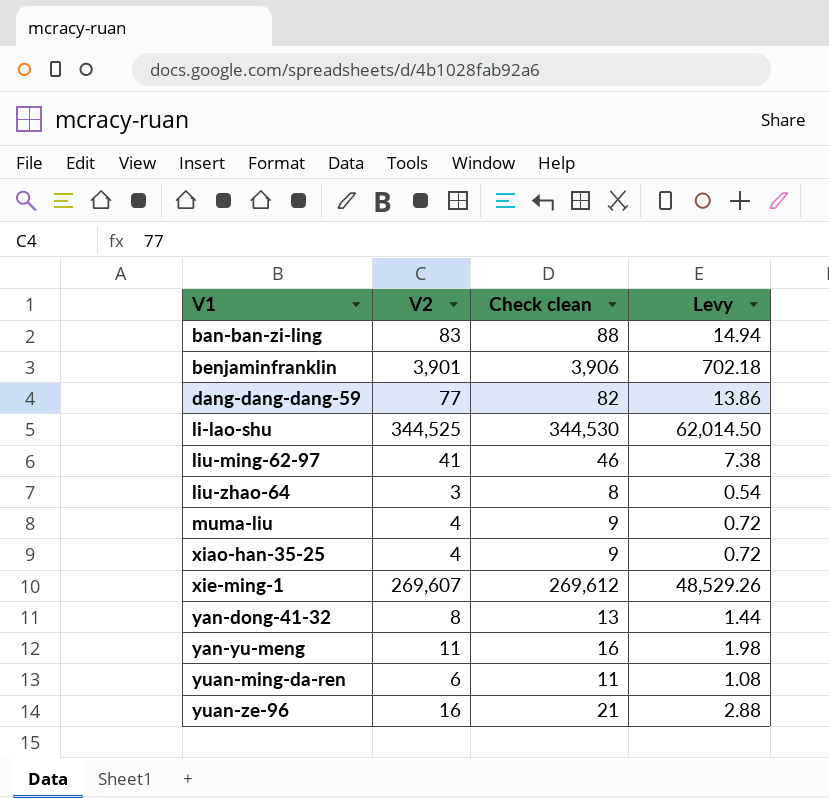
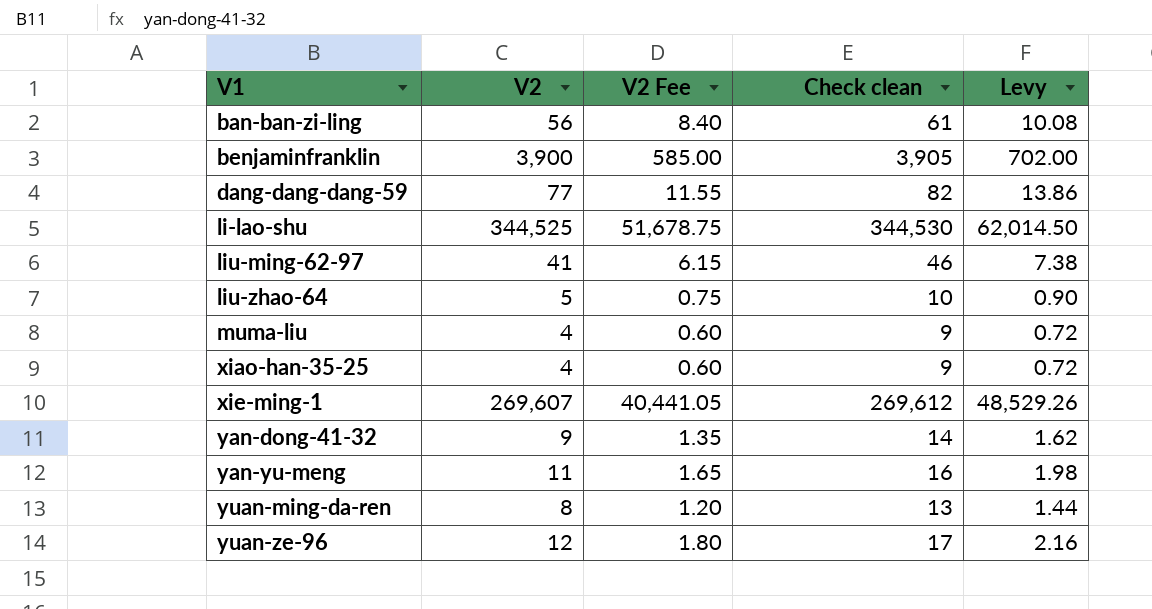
column V2 Fee | formula: none -> [V2] * 0.15
ban-ban-zi-ling | V2: 83 -> 56
ban-ban-zi-ling | Check clean: 88 -> 61
ban-ban-zi-ling | Levy: 14.94 -> 10.08
benjaminfranklin | V2: 3,901 -> 3,900
benjaminfranklin | Check clean: 3,906 -> 3,905
benjaminfranklin | Levy: 702.18 -> 702.00
liu-zhao-64 | V2: 3 -> 5
liu-zhao-64 | Check clean: 8 -> 10
liu-zhao-64 | Levy: 0.54 -> 0.90
yan-dong-41-32 | V2: 8 -> 9
yan-dong-41-32 | Check clean: 13 -> 14
yan-dong-41-32 | Levy: 1.44 -> 1.62
yuan-ming-da-ren | V2: 6 -> 8
yuan-ming-da-ren | Check clean: 11 -> 13
yuan-ming-da-ren | Levy: 1.08 -> 1.44
yuan-ze-96 | V2: 16 -> 12
yuan-ze-96 | Check clean: 21 -> 17
yuan-ze-96 | Levy: 2.88 -> 2.16

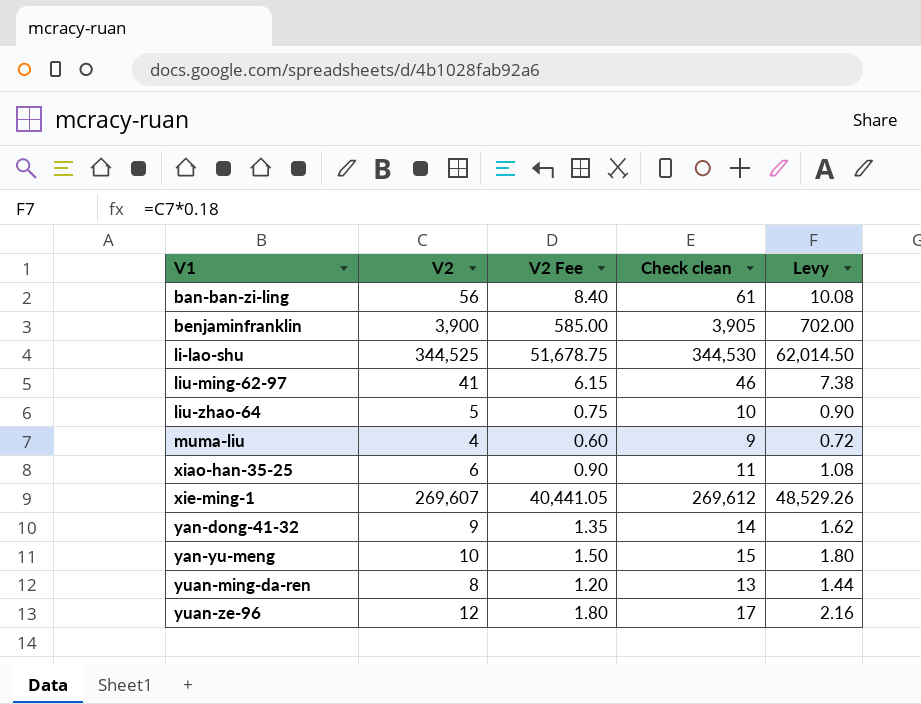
row dang-dang-dang-59: 77 | 11.55 | 82 | 13.86 -> none
xiao-han-35-25 | V2: 4 -> 6
xiao-han-35-25 | V2 Fee: 0.60 -> 0.90
xiao-han-35-25 | Check clean: 9 -> 11
xiao-han-35-25 | Levy: 0.72 -> 1.08
yan-yu-meng | V2: 11 -> 10
yan-yu-meng | V2 Fee: 1.65 -> 1.50
yan-yu-meng | Check clean: 16 -> 15
yan-yu-meng | Levy: 1.98 -> 1.80

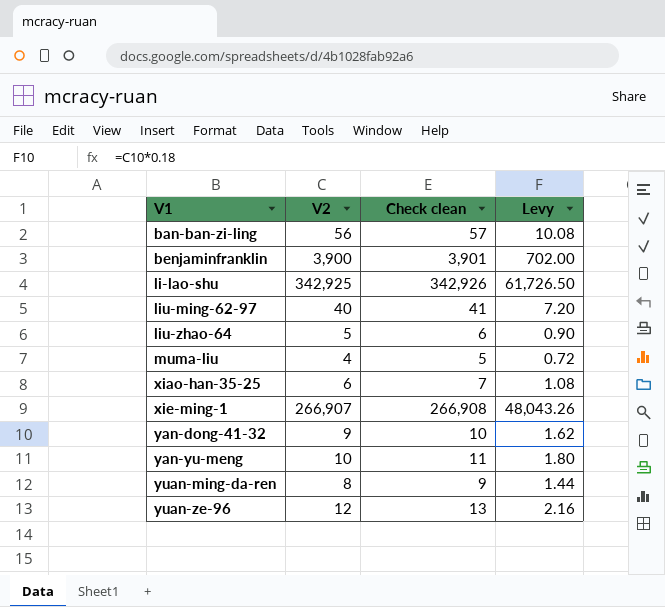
column V2 Fee | formula: [V2] * 0.15 -> none
column Check clean | formula: [V2] + 5 -> [V2] + 1
li-lao-shu | V2: 344,525 -> 342,925
li-lao-shu | Levy: 62,014.50 -> 61,726.50
liu-ming-62-97 | V2: 41 -> 40
liu-ming-62-97 | Levy: 7.38 -> 7.20
xie-ming-1 | V2: 269,607 -> 266,907
xie-ming-1 | Levy: 48,529.26 -> 48,043.26

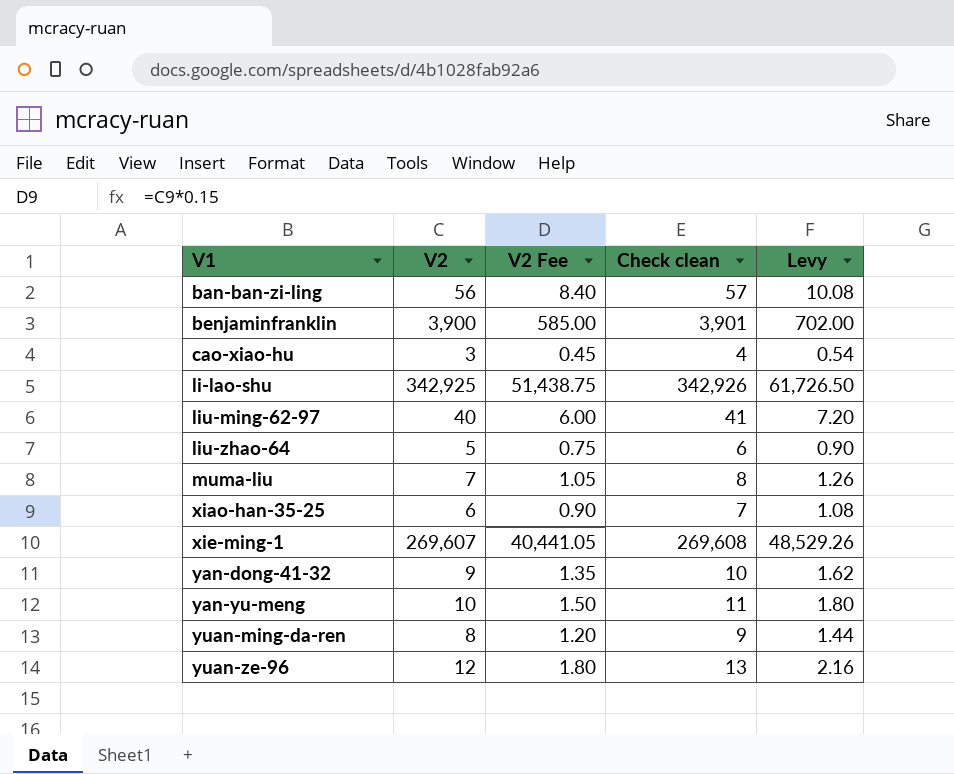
column V2 Fee | formula: none -> [V2] * 0.15
row cao-xiao-hu: none -> 3 | 0.45 | 4 | 0.54
muma-liu | V2: 4 -> 7
muma-liu | Check clean: 5 -> 8
muma-liu | Levy: 0.72 -> 1.26
xie-ming-1 | V2: 266,907 -> 269,607
xie-ming-1 | Check clean: 266,908 -> 269,608
xie-ming-1 | Levy: 48,043.26 -> 48,529.26

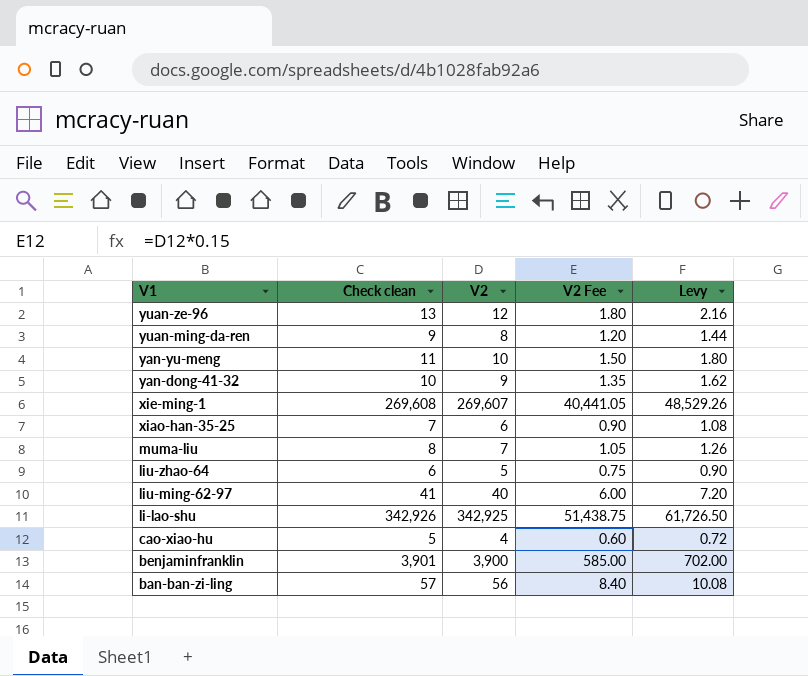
row order: V1 ascending -> V1 descending
column Check clean | position: 4 -> 2
cao-xiao-hu | Check clean: 4 -> 5
cao-xiao-hu | V2: 3 -> 4
cao-xiao-hu | V2 Fee: 0.45 -> 0.60
cao-xiao-hu | Levy: 0.54 -> 0.72

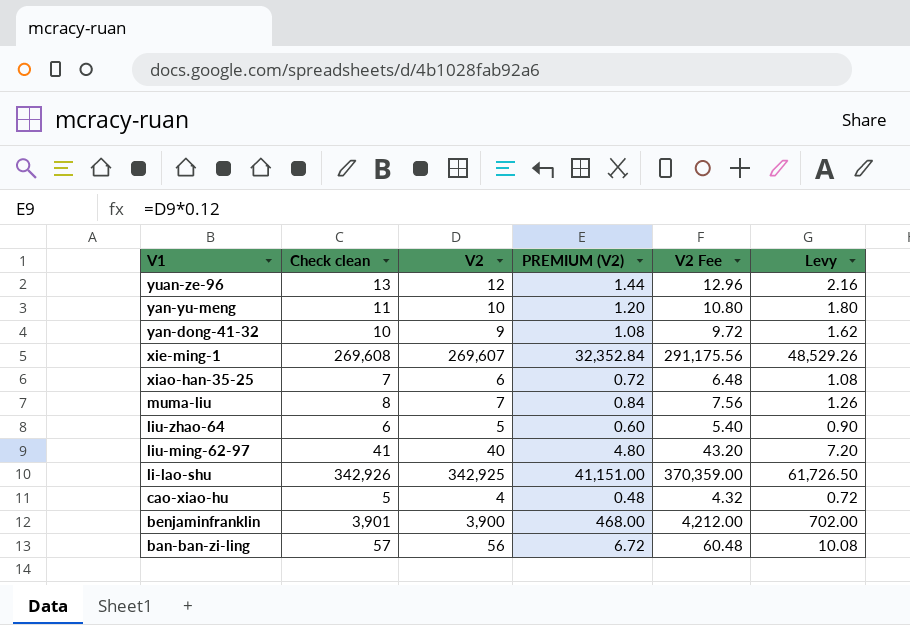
column PREMIUM (V2) | formula: none -> [V2] * 0.12
column V2 Fee | formula: [V2] * 0.15 -> [V2] * 1.08
row yuan-ming-da-ren: 9 | 8 | 1.20 | 1.44 -> none

